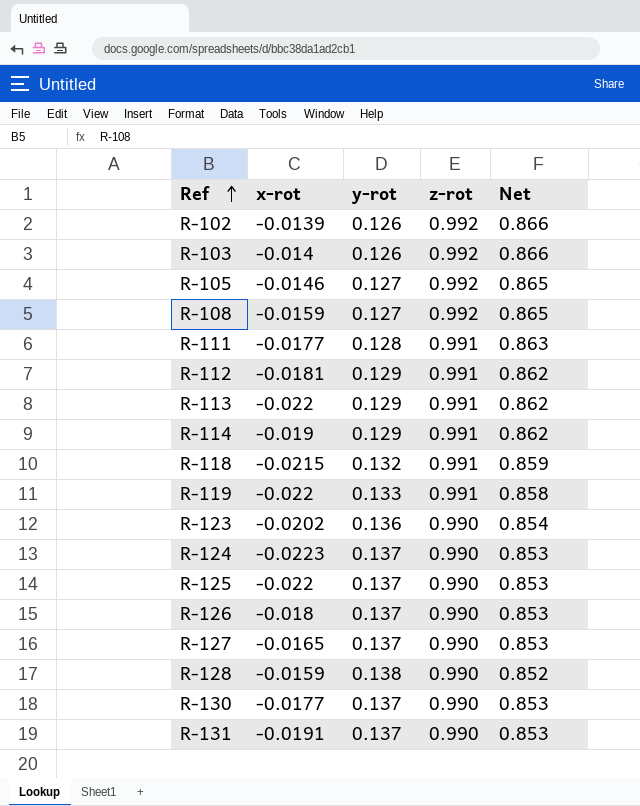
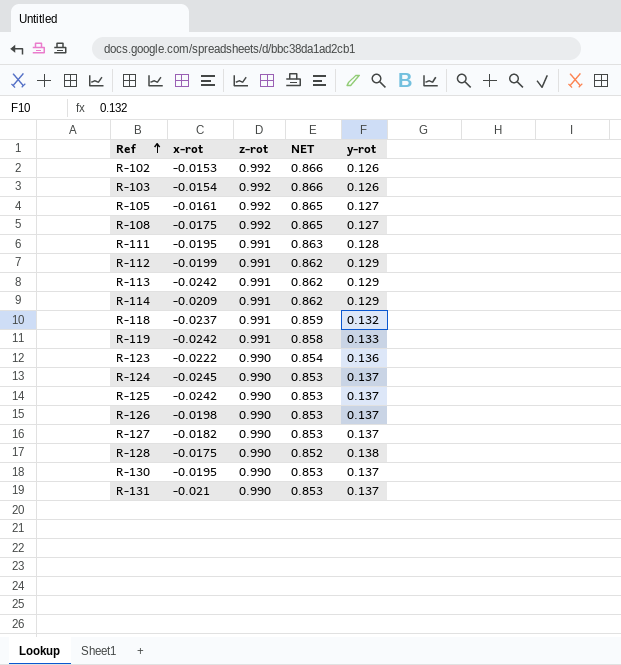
column name: Net -> NET
column y-rot | position: 3 -> 5
R-102 | x-rot: -0.0139 -> -0.0153
R-103 | x-rot: -0.014 -> -0.0154
R-105 | x-rot: -0.0146 -> -0.0161
R-108 | x-rot: -0.0159 -> -0.0175
R-111 | x-rot: -0.0177 -> -0.0195
R-112 | x-rot: -0.0181 -> -0.0199
R-113 | x-rot: -0.022 -> -0.0242
R-114 | x-rot: -0.019 -> -0.0209
R-118 | x-rot: -0.0215 -> -0.0237
R-119 | x-rot: -0.022 -> -0.0242
R-123 | x-rot: -0.0202 -> -0.0222
R-124 | x-rot: -0.0223 -> -0.0245
R-125 | x-rot: -0.022 -> -0.0242
R-126 | x-rot: -0.018 -> -0.0198
R-127 | x-rot: -0.0165 -> -0.0182
R-128 | x-rot: -0.0159 -> -0.0175
R-130 | x-rot: -0.0177 -> -0.0195
R-131 | x-rot: -0.0191 -> -0.021

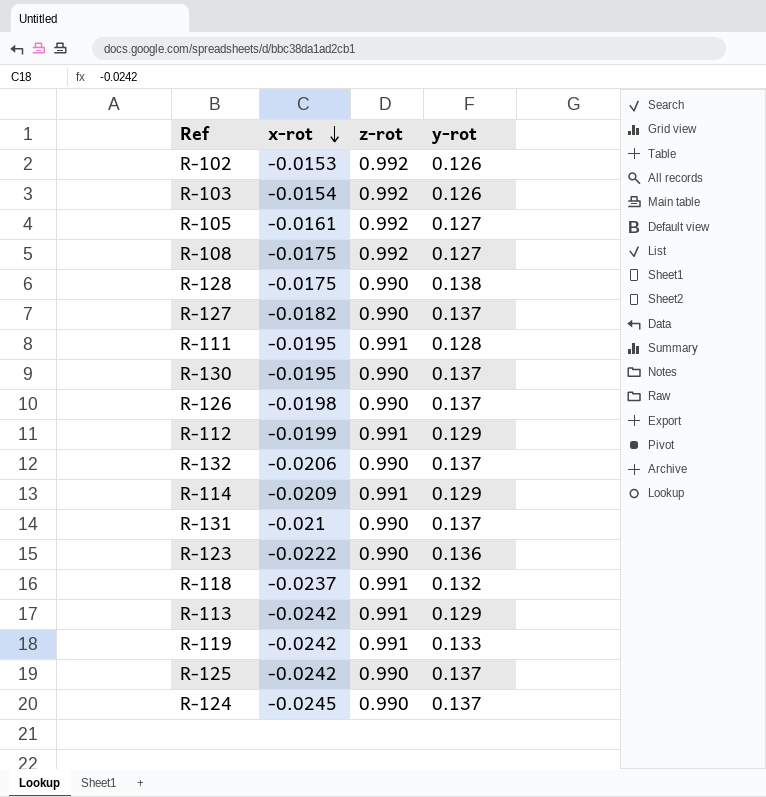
row order: Ref ascending -> x-rot descending
column NET | formula: [z-rot] - [y-rot] -> none
row R-132: none -> -0.0206 | 0.990 | 0.137

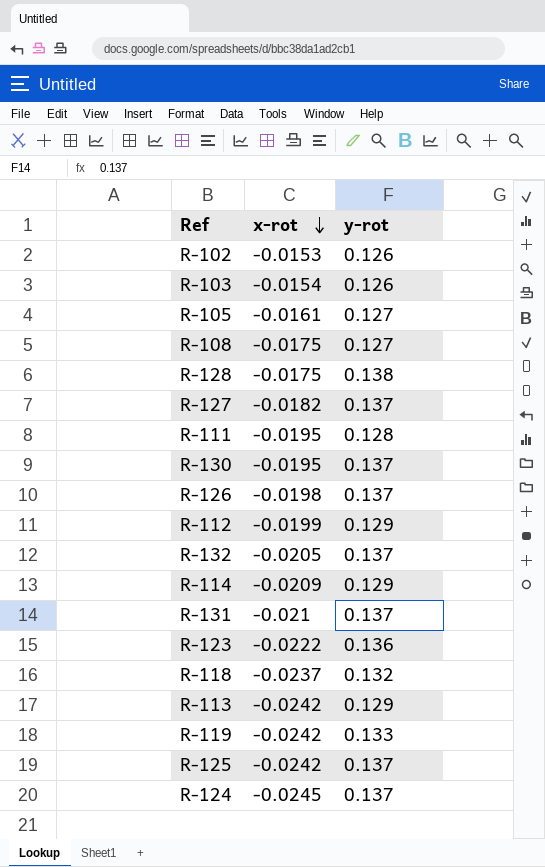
column z-rot | position: 3 -> none
R-132 | x-rot: -0.0206 -> -0.0205

